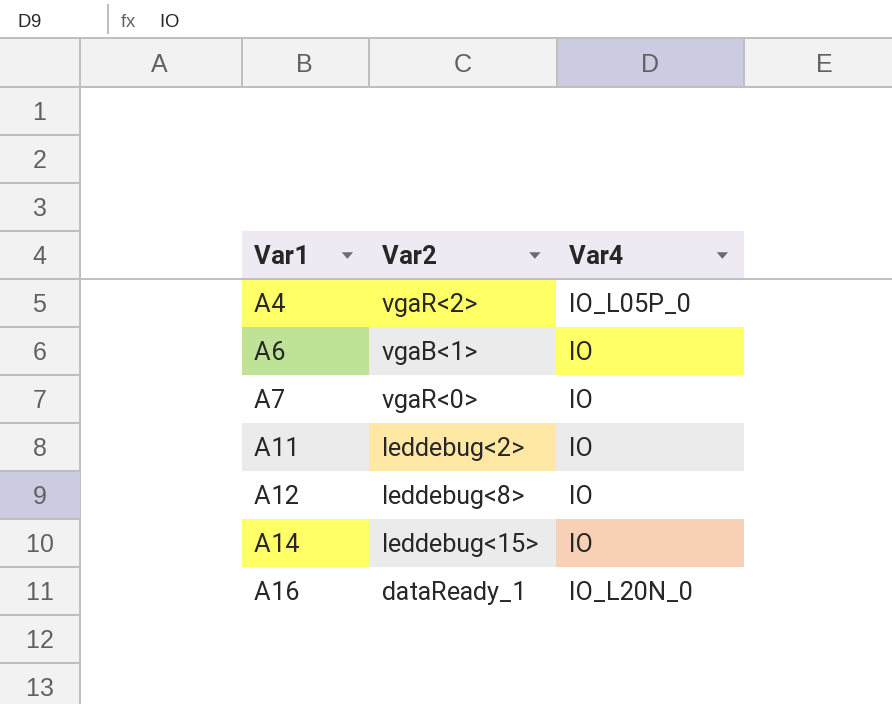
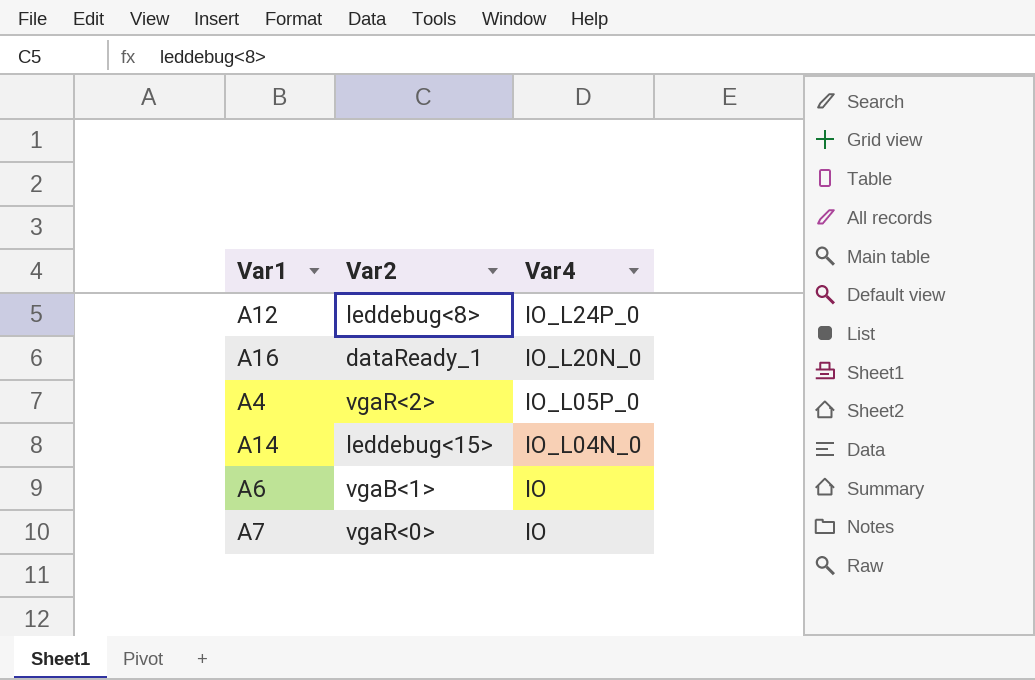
row order: Var1 ascending -> Var4 descending
row A11: leddebug<2> | IO -> none
A12 | Var4: IO -> IO_L24P_0
A14 | Var4: IO -> IO_L04N_0

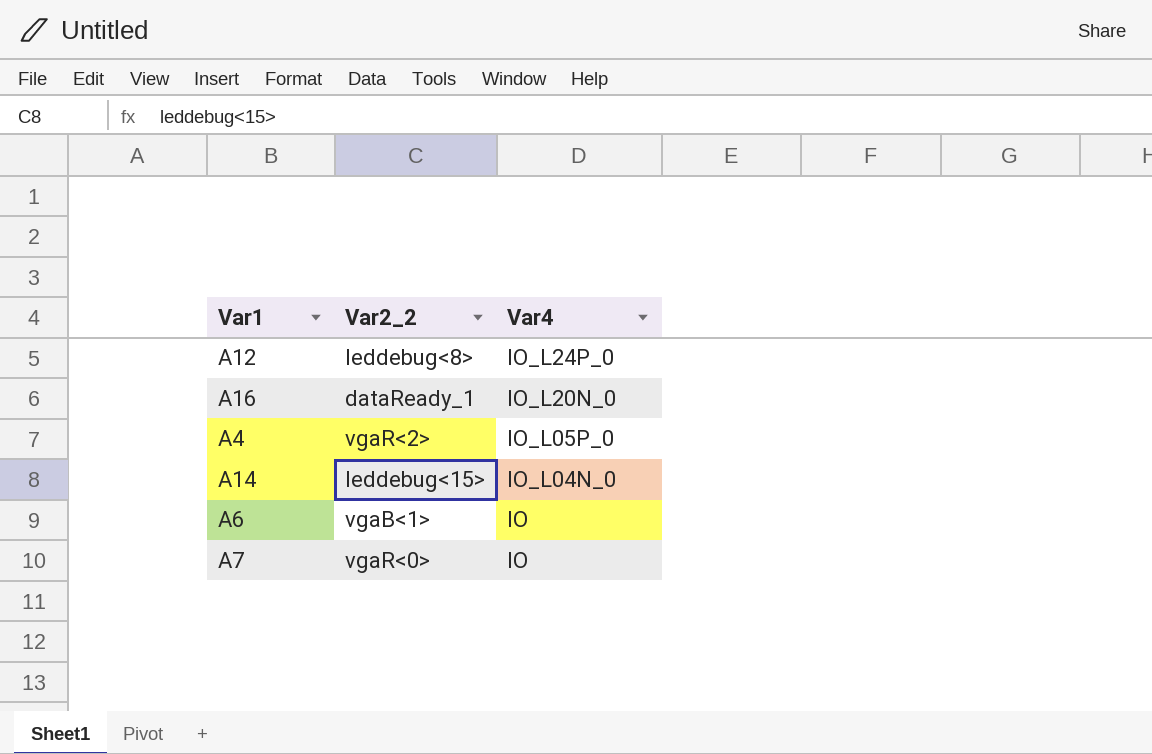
column name: Var2 -> Var2_2

